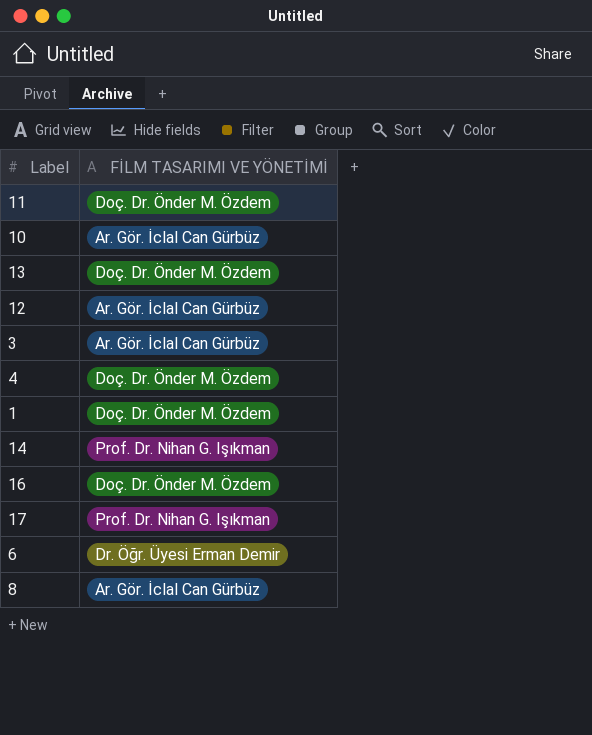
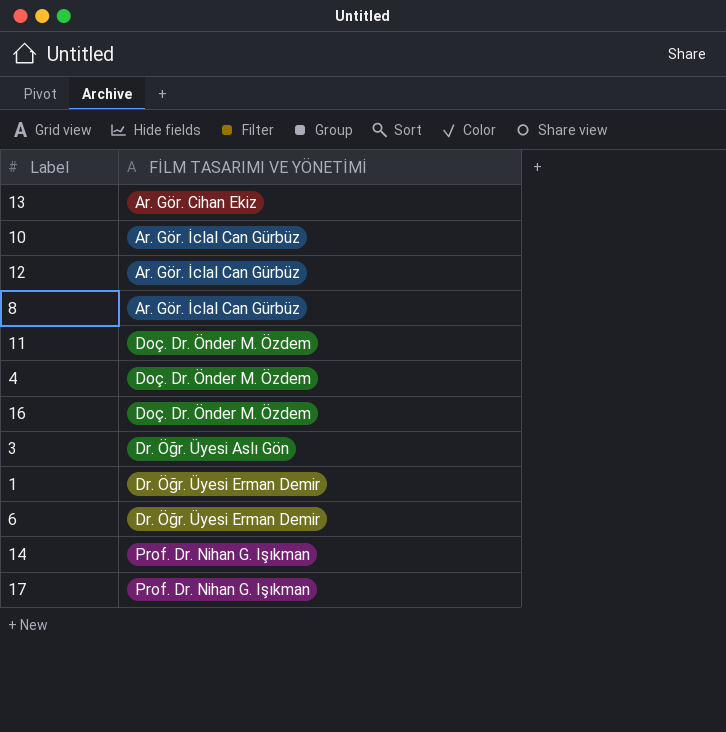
row order: none -> FİLM TASARIMI VE YÖNETİMİ ascending
13 | FİLM TASARIMI VE YÖNETİMİ: Doç. Dr. Önder M. Özdem -> Ar. Gör. Cihan Ekiz
3 | FİLM TASARIMI VE YÖNETİMİ: Ar. Gör. İclal Can Gürbüz -> Dr. Öğr. Üyesi Aslı Gön
1 | FİLM TASARIMI VE YÖNETİMİ: Doç. Dr. Önder M. Özdem -> Dr. Öğr. Üyesi Erman Demir

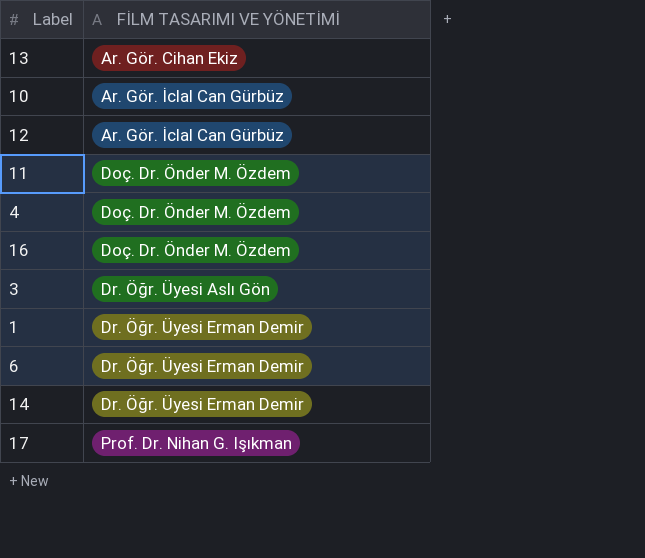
row 8: Ar. Gör. İclal Can Gürbüz -> none
14 | FİLM TASARIMI VE YÖNETİMİ: Prof. Dr. Nihan G. Işıkman -> Dr. Öğr. Üyesi Erman Demir

